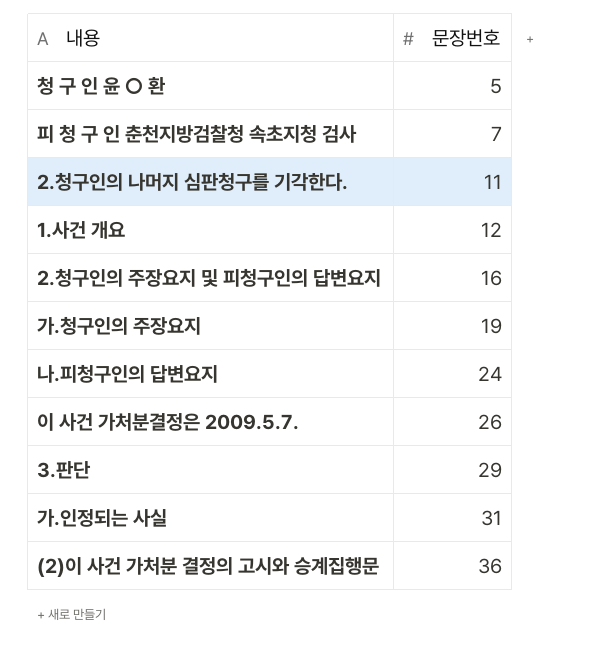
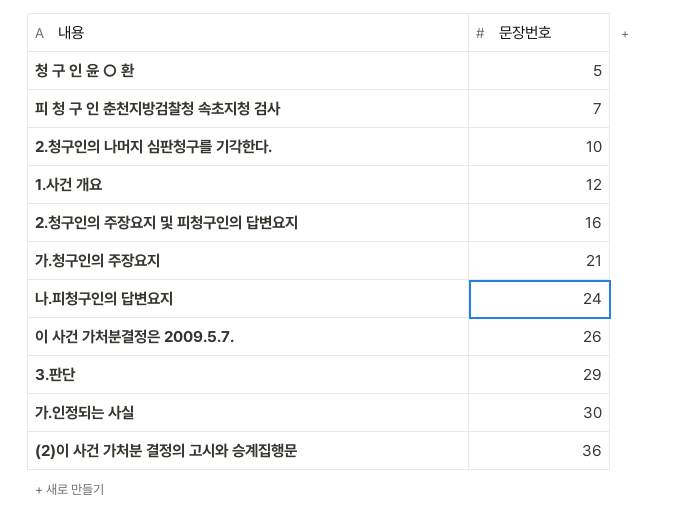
2.청구인의 나머지 심판청구를 기각한다. | 문장번호: 11 -> 10
가.청구인의 주장요지 | 문장번호: 19 -> 21
가.인정되는 사실 | 문장번호: 31 -> 30

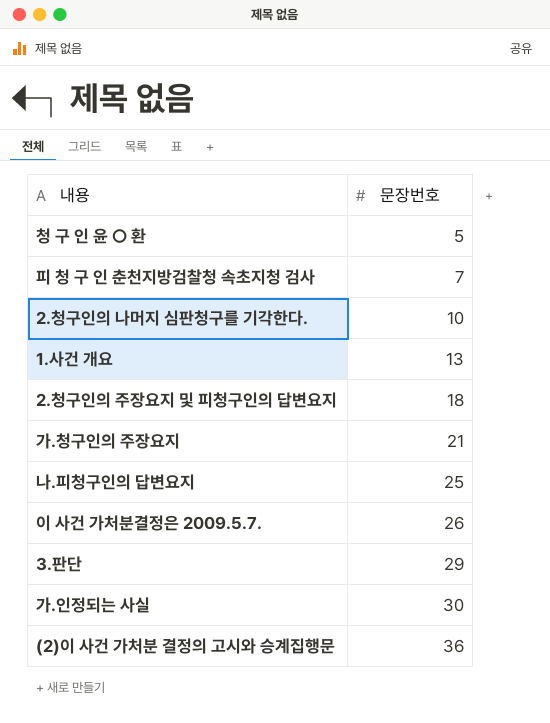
1.사건 개요 | 문장번호: 12 -> 13
2.청구인의 주장요지 및 피청구인의 답변요지 | 문장번호: 16 -> 18
나.피청구인의 답변요지 | 문장번호: 24 -> 25

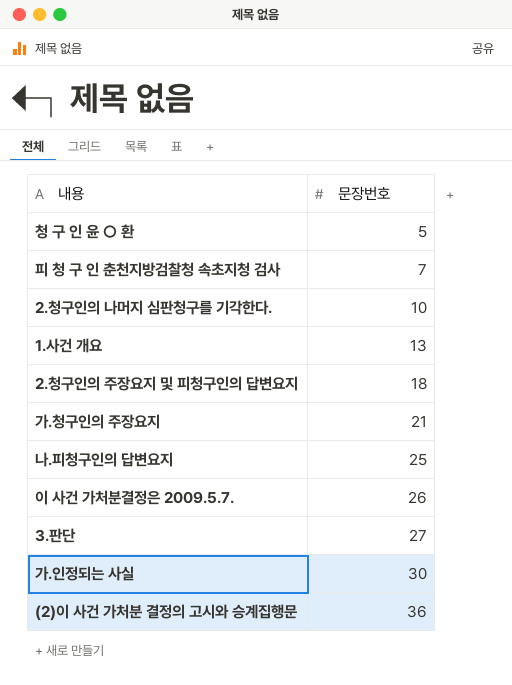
3.판단 | 문장번호: 29 -> 27

